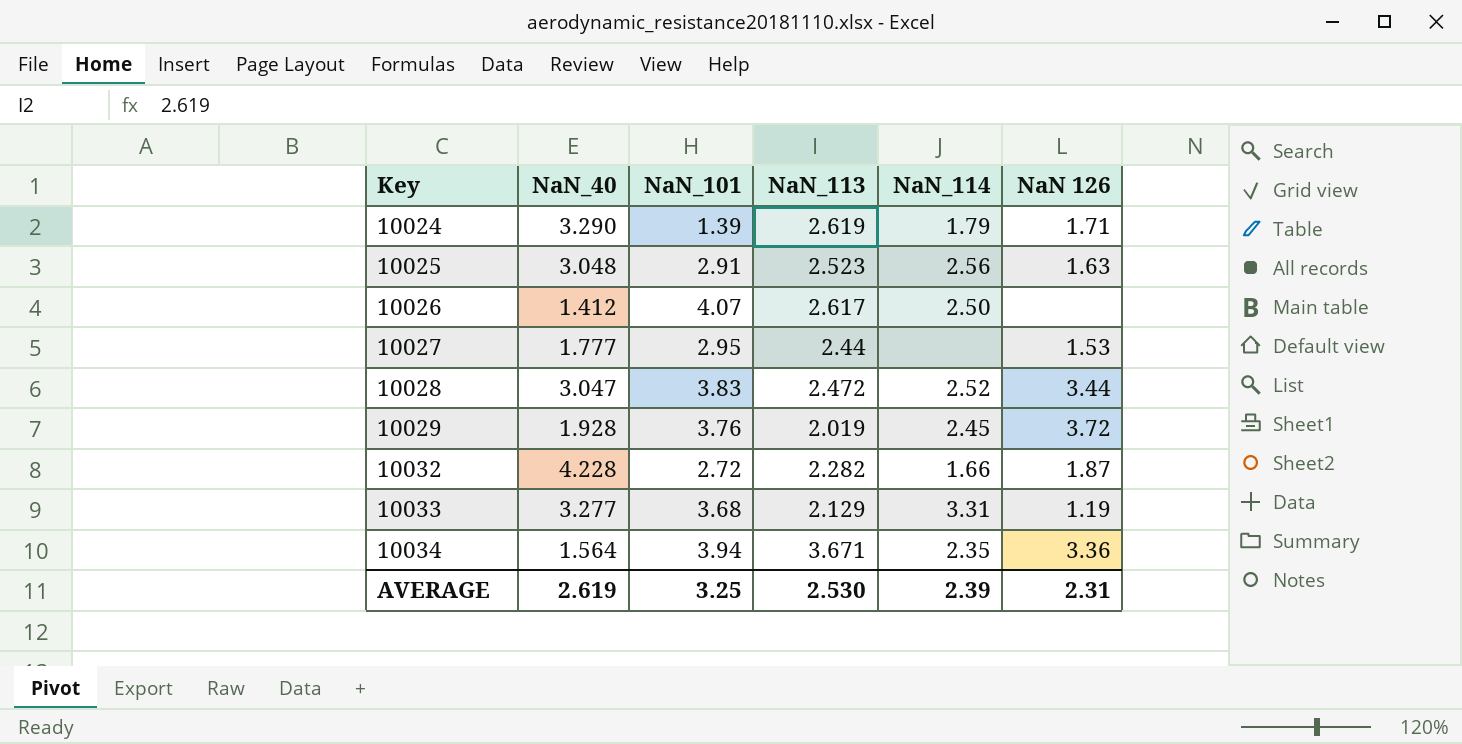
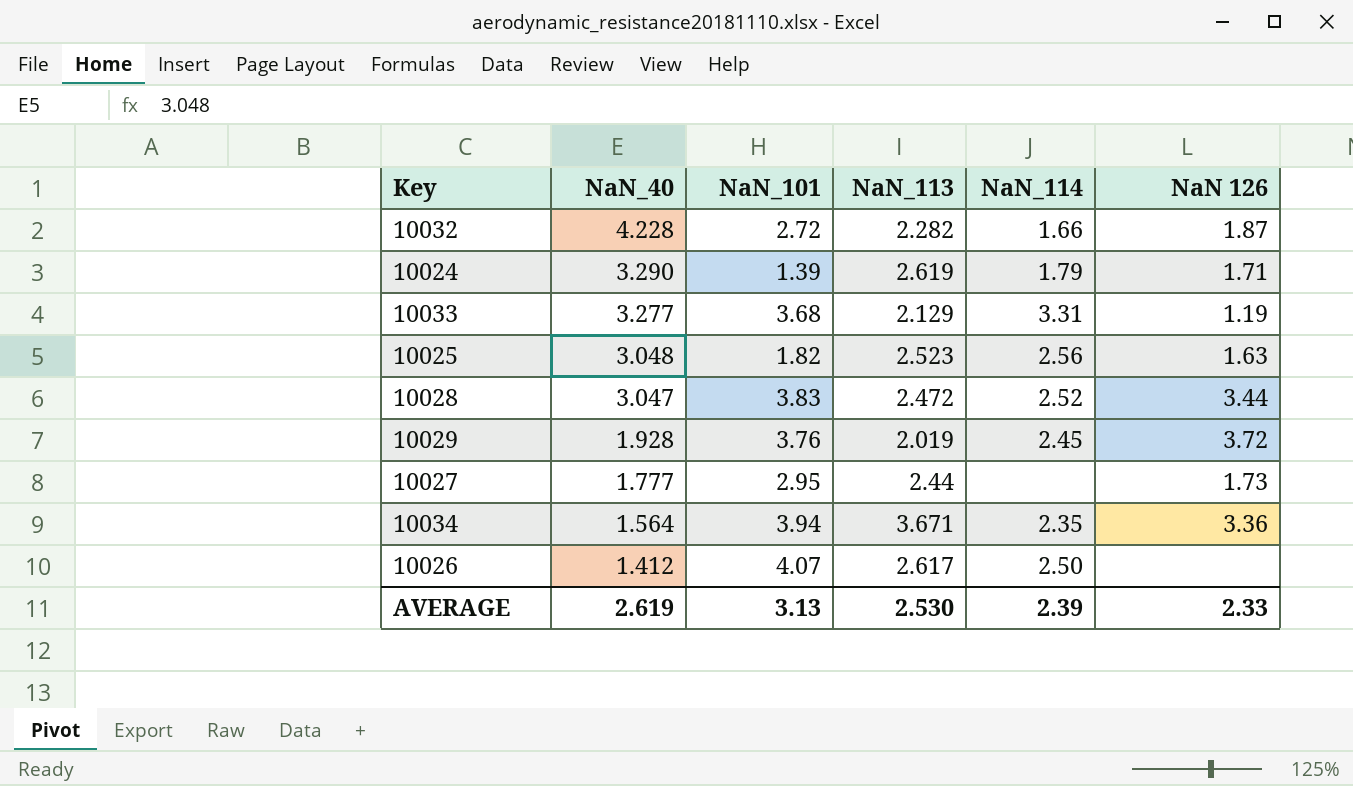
row order: Key ascending -> NaN_40 descending
10025 | NaN_101: 2.91 -> 1.82
10027 | NaN 126: 1.53 -> 1.73
AVERAGE | NaN_101: 3.25 -> 3.13
AVERAGE | NaN 126: 2.31 -> 2.33

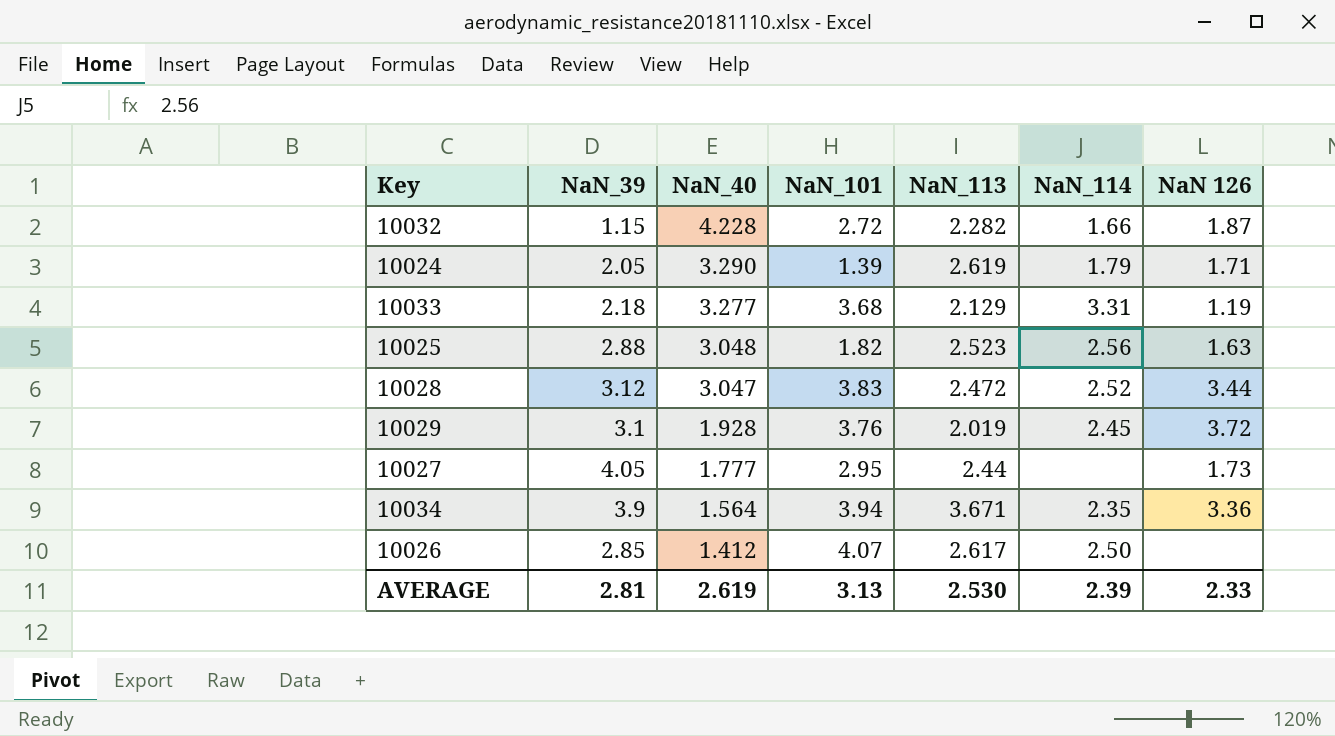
column NaN_39 | position: none -> 2

